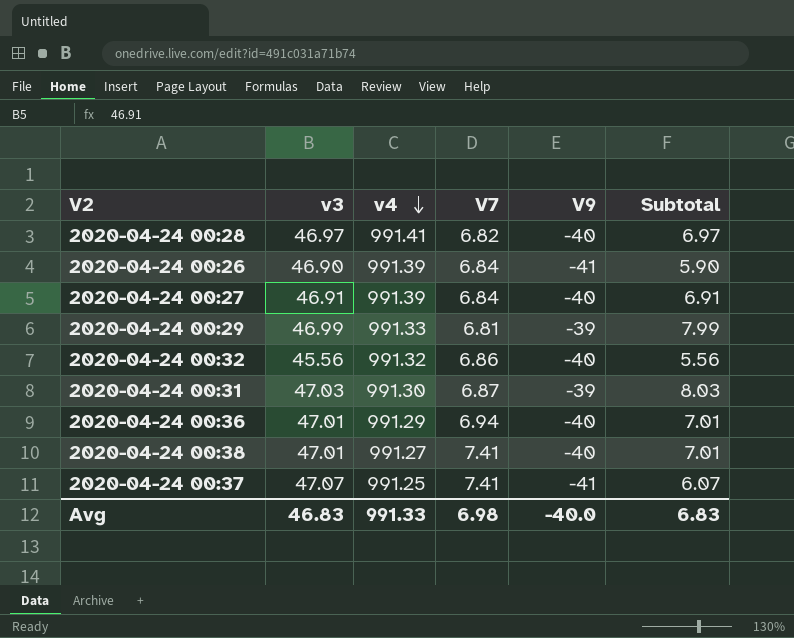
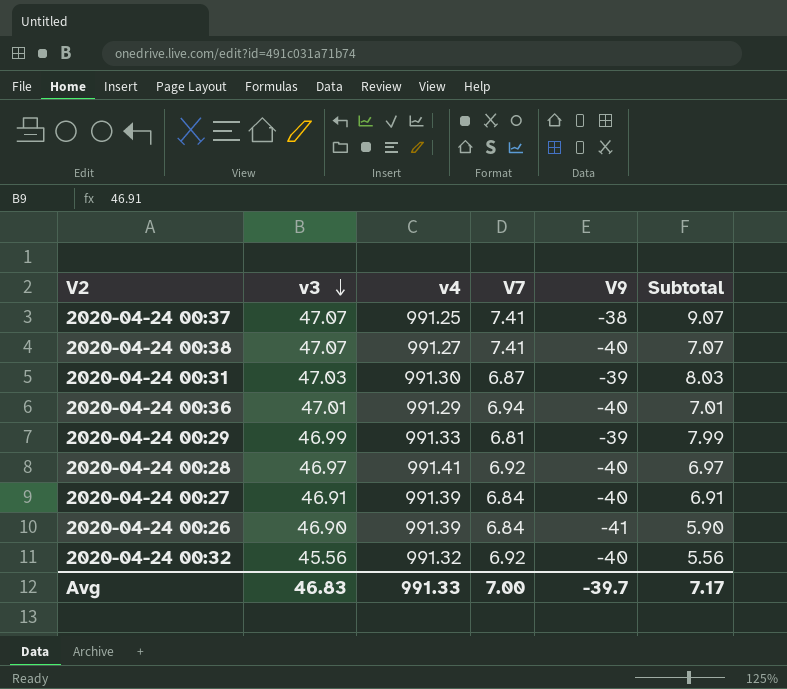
row order: v4 descending -> v3 descending
2020-04-24 00:37 | V9: -41 -> -38
2020-04-24 00:37 | Subtotal: 6.07 -> 9.07
2020-04-24 00:38 | v3: 47.01 -> 47.07
2020-04-24 00:38 | Subtotal: 7.01 -> 7.07
2020-04-24 00:28 | V7: 6.82 -> 6.92
2020-04-24 00:32 | V7: 6.86 -> 6.92
Avg | V7: 6.98 -> 7.00
Avg | V9: -40.0 -> -39.7
Avg | Subtotal: 6.83 -> 7.17

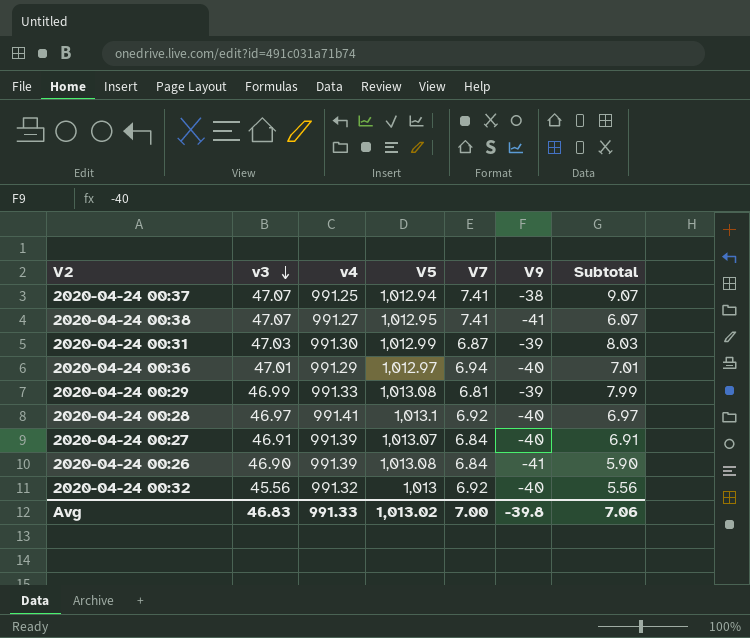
column V5 | position: none -> 4
2020-04-24 00:38 | V9: -40 -> -41
2020-04-24 00:38 | Subtotal: 7.07 -> 6.07
Avg | V9: -39.7 -> -39.8
Avg | Subtotal: 7.17 -> 7.06

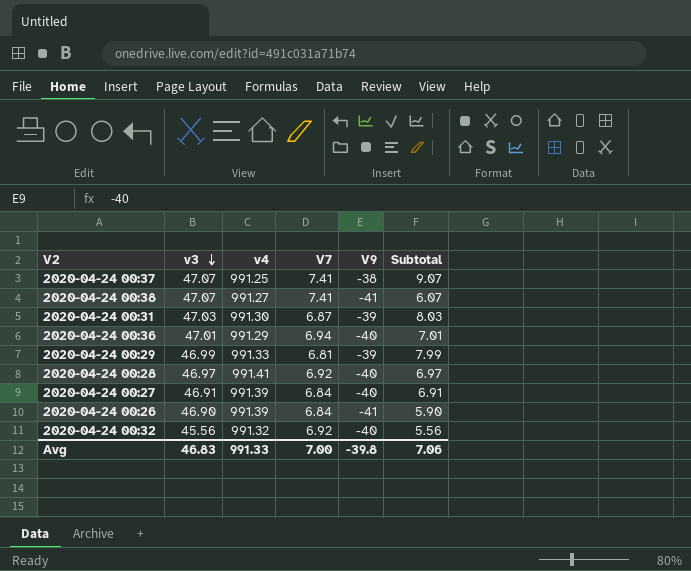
column V5 | position: 4 -> none

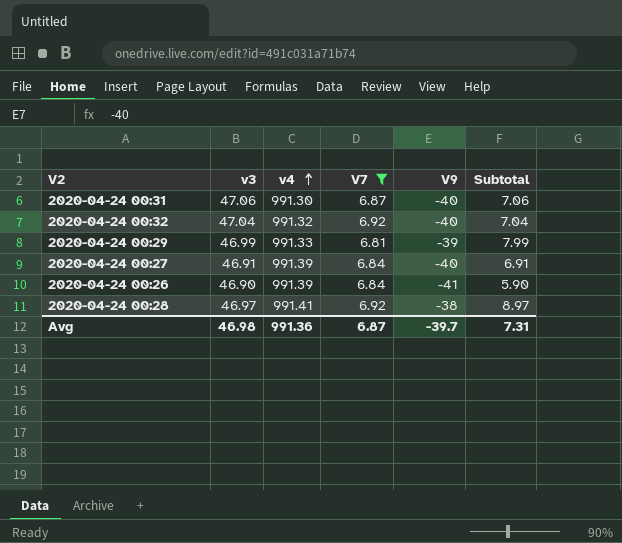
filter: none -> V7 <= 6.92
row order: v3 descending -> v4 ascending
2020-04-24 00:31 | v3: 47.03 -> 47.06
2020-04-24 00:31 | V9: -39 -> -40
2020-04-24 00:31 | Subtotal: 8.03 -> 7.06
2020-04-24 00:32 | v3: 45.56 -> 47.04
2020-04-24 00:32 | Subtotal: 5.56 -> 7.04
2020-04-24 00:28 | V9: -40 -> -38
2020-04-24 00:28 | Subtotal: 6.97 -> 8.97
Avg | v3: 46.83 -> 46.98
Avg | v4: 991.33 -> 991.36
Avg | V7: 7.00 -> 6.87
Avg | V9: -39.8 -> -39.7
Avg | Subtotal: 7.06 -> 7.31

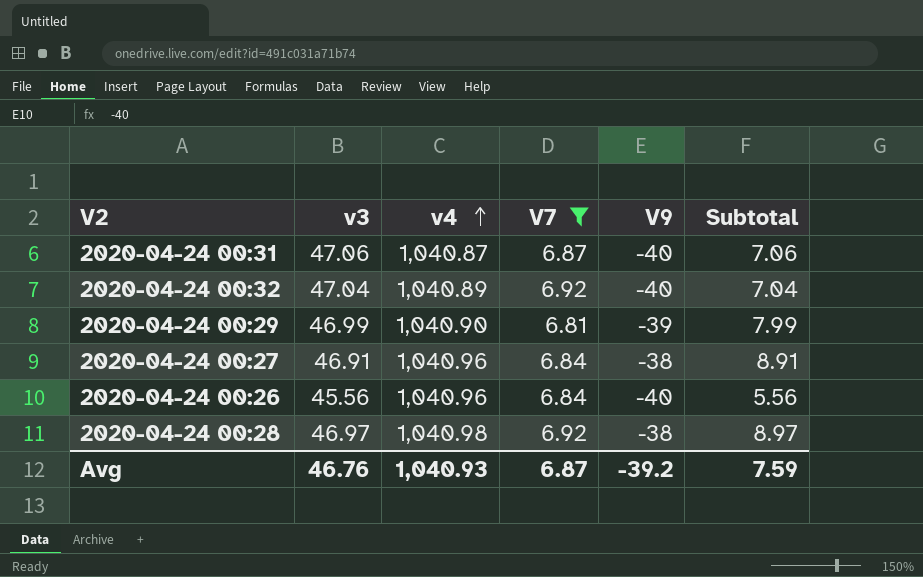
2020-04-24 00:31 | v4: 991.30 -> 1,040.87
2020-04-24 00:32 | v4: 991.32 -> 1,040.89
2020-04-24 00:29 | v4: 991.33 -> 1,040.90
2020-04-24 00:27 | v4: 991.39 -> 1,040.96
2020-04-24 00:27 | V9: -40 -> -38
2020-04-24 00:27 | Subtotal: 6.91 -> 8.91
2020-04-24 00:26 | v3: 46.90 -> 45.56
2020-04-24 00:26 | v4: 991.39 -> 1,040.96
2020-04-24 00:26 | V9: -41 -> -40
2020-04-24 00:26 | Subtotal: 5.90 -> 5.56
2020-04-24 00:28 | v4: 991.41 -> 1,040.98
Avg | v3: 46.98 -> 46.76
Avg | v4: 991.36 -> 1,040.93
Avg | V9: -39.7 -> -39.2
Avg | Subtotal: 7.31 -> 7.59

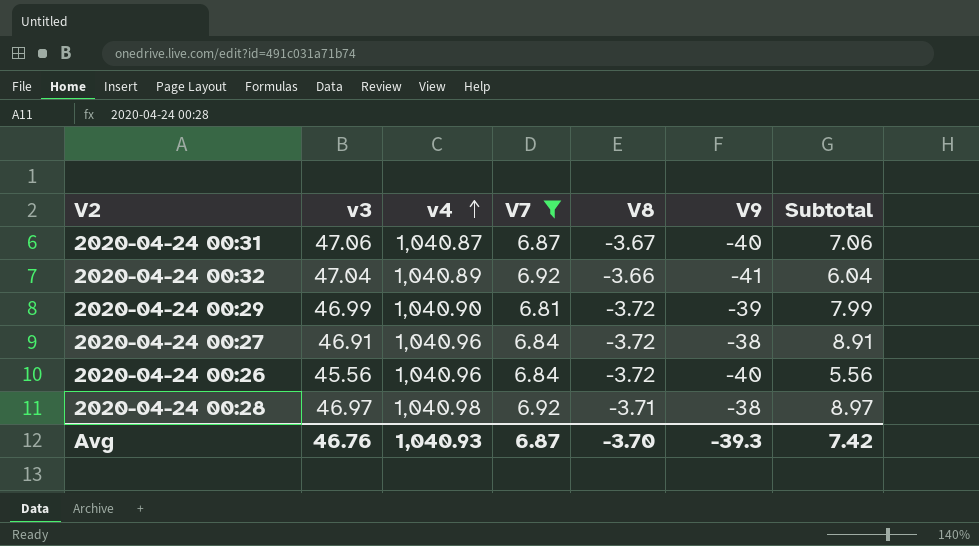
column V8 | position: none -> 5
2020-04-24 00:32 | V9: -40 -> -41
2020-04-24 00:32 | Subtotal: 7.04 -> 6.04
Avg | V9: -39.2 -> -39.3
Avg | Subtotal: 7.59 -> 7.42

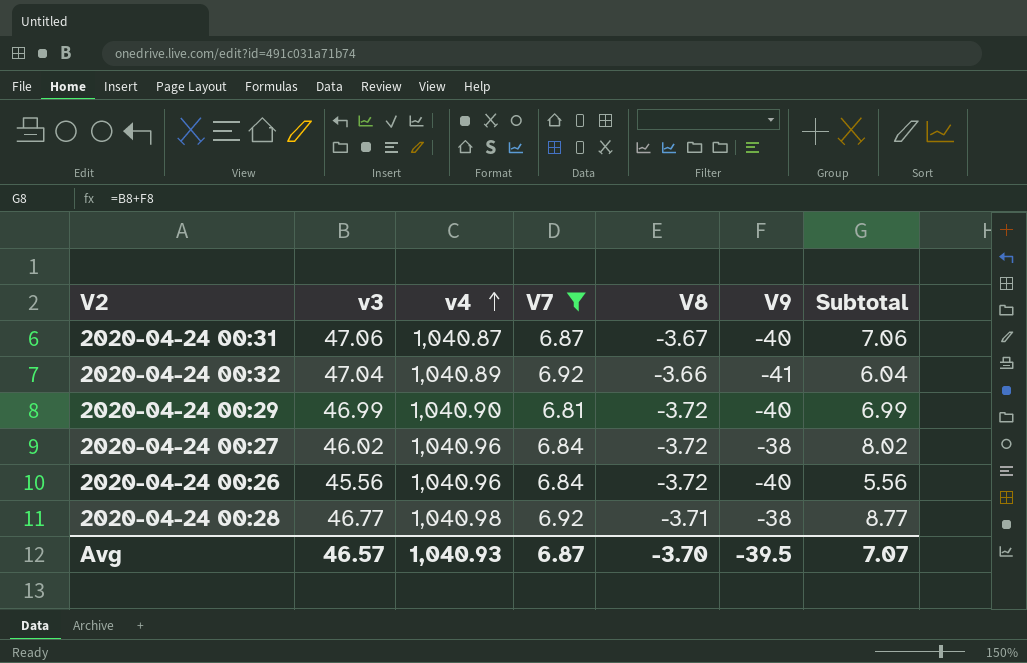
2020-04-24 00:29 | V9: -39 -> -40
2020-04-24 00:29 | Subtotal: 7.99 -> 6.99
2020-04-24 00:27 | v3: 46.91 -> 46.02
2020-04-24 00:27 | Subtotal: 8.91 -> 8.02
2020-04-24 00:28 | v3: 46.97 -> 46.77
2020-04-24 00:28 | Subtotal: 8.97 -> 8.77
Avg | v3: 46.76 -> 46.57
Avg | V9: -39.3 -> -39.5
Avg | Subtotal: 7.42 -> 7.07

